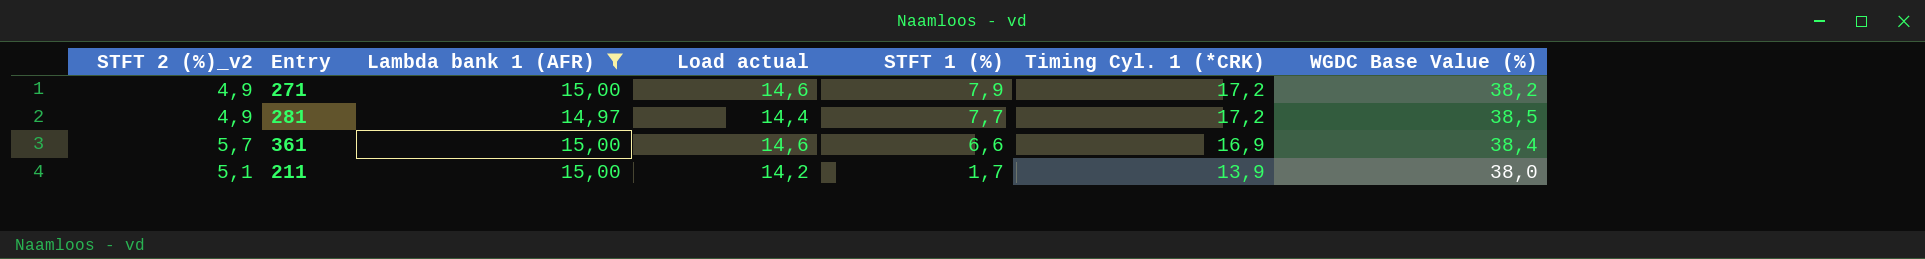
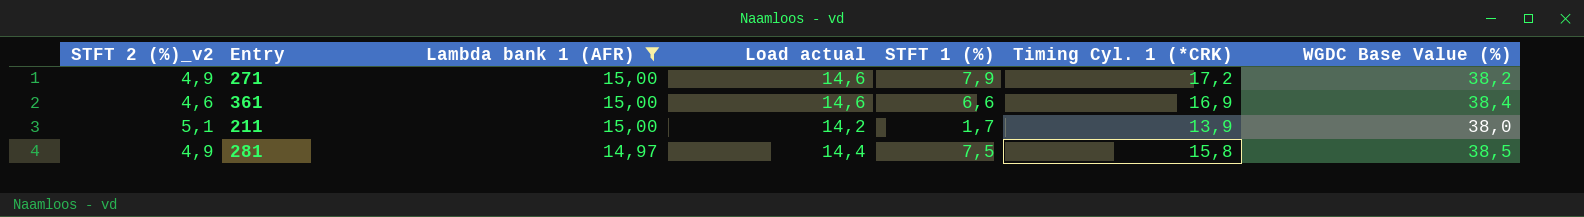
row order: STFT 1 (%) descending -> Lambda bank 1 (AFR) descending
361 | STFT 2 (%)_v2: 5,7 -> 4,6
281 | STFT 1 (%): 7,7 -> 7,5
281 | Timing Cyl. 1 (*CRK): 17,2 -> 15,8

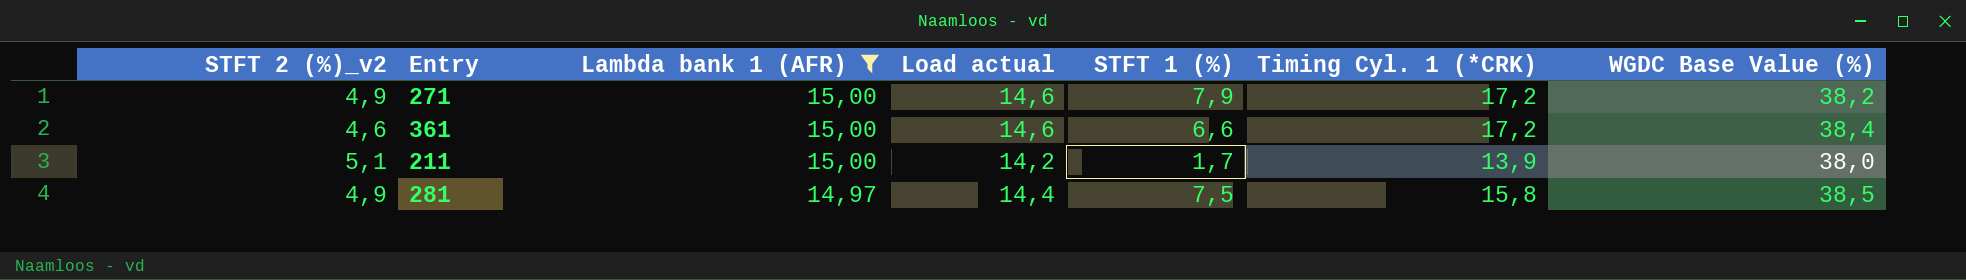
361 | Timing Cyl. 1 (*CRK): 16,9 -> 17,2

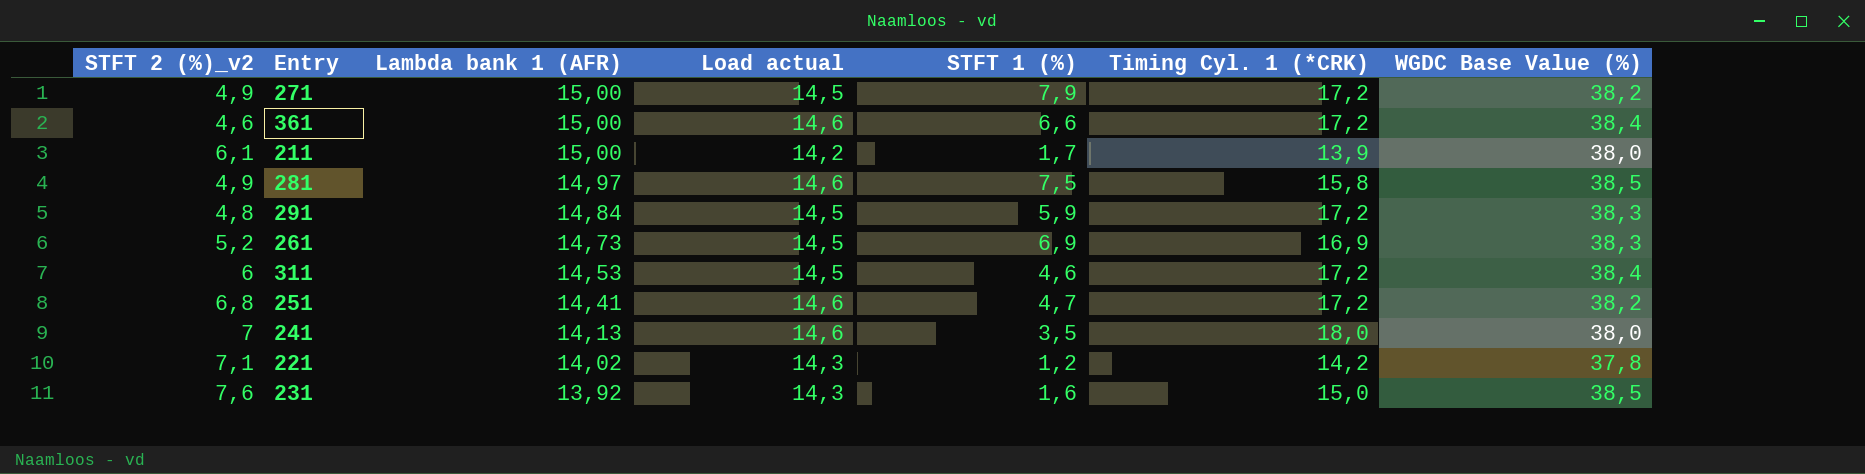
filter: Lambda bank 1 (AFR) >= 14,97 -> none
271 | Load actual: 14,6 -> 14,5
211 | STFT 2 (%)_v2: 5,1 -> 6,1
281 | Load actual: 14,4 -> 14,6

